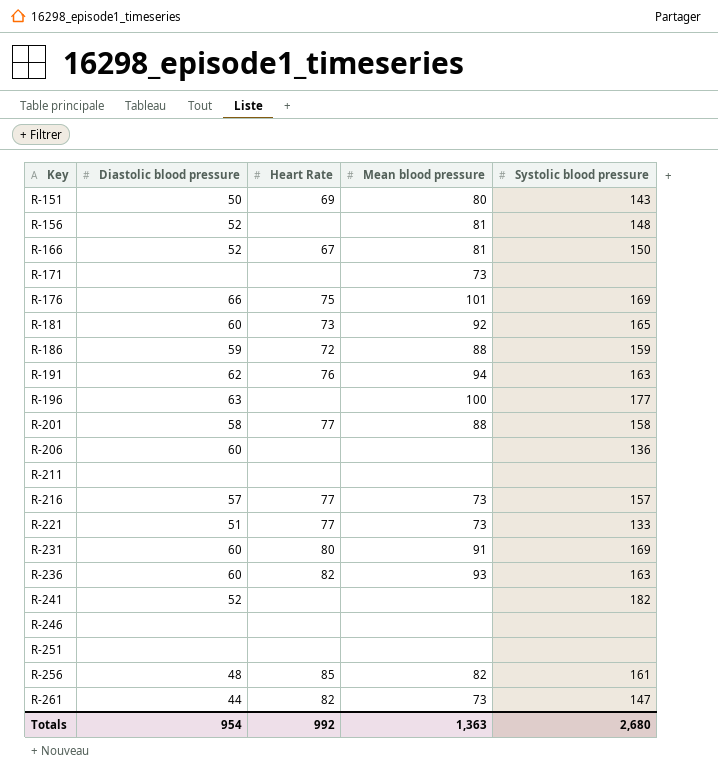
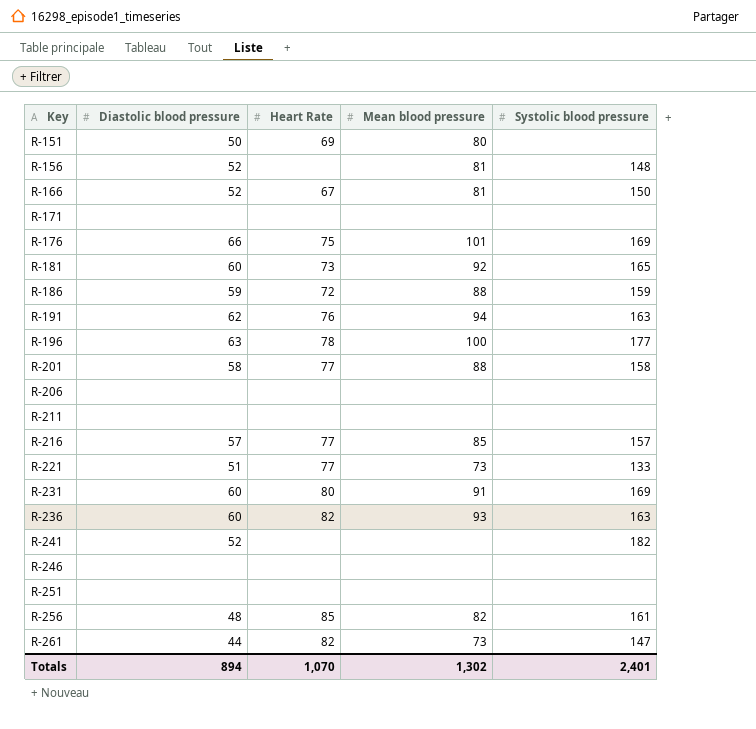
R-151 | Systolic blood pressure: 143 -> none
R-171 | Mean blood pressure: 73 -> none
R-196 | Heart Rate: none -> 78
R-206 | Diastolic blood pressure: 60 -> none
R-206 | Systolic blood pressure: 136 -> none
R-216 | Mean blood pressure: 73 -> 85
Totals | Diastolic blood pressure: 954 -> 894
Totals | Heart Rate: 992 -> 1,070
Totals | Mean blood pressure: 1,363 -> 1,302
Totals | Systolic blood pressure: 2,680 -> 2,401

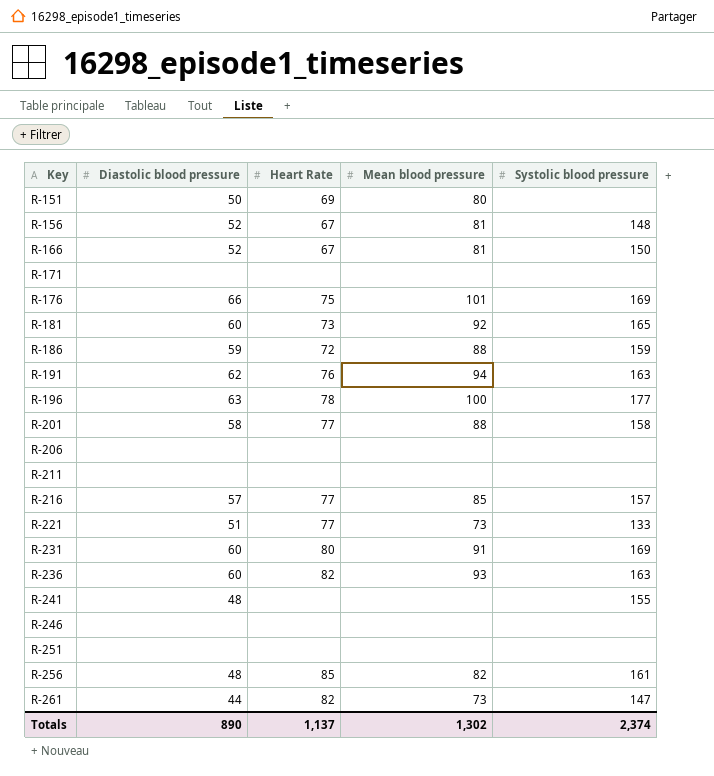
R-156 | Heart Rate: none -> 67
R-241 | Diastolic blood pressure: 52 -> 48
R-241 | Systolic blood pressure: 182 -> 155
Totals | Diastolic blood pressure: 894 -> 890
Totals | Heart Rate: 1,070 -> 1,137
Totals | Systolic blood pressure: 2,401 -> 2,374

